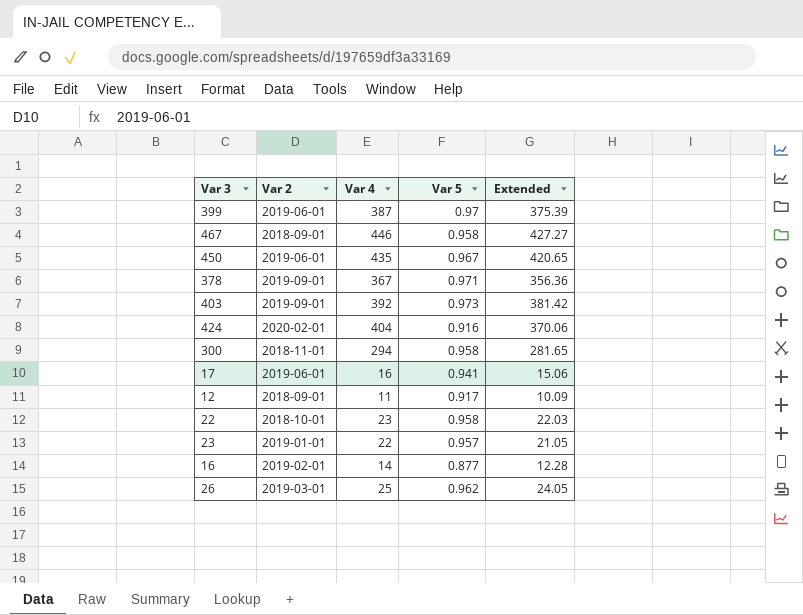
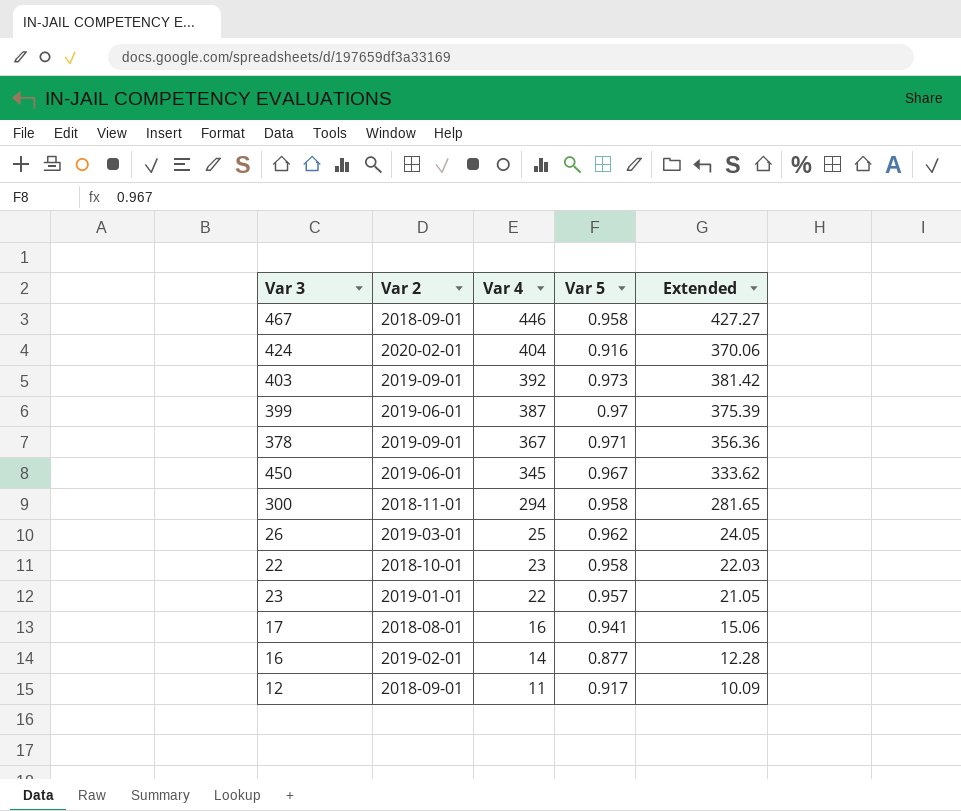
row order: none -> Var 4 descending
450 | Var 4: 435 -> 345
450 | Extended: 420.65 -> 333.62
17 | Var 2: 2019-06-01 -> 2018-08-01

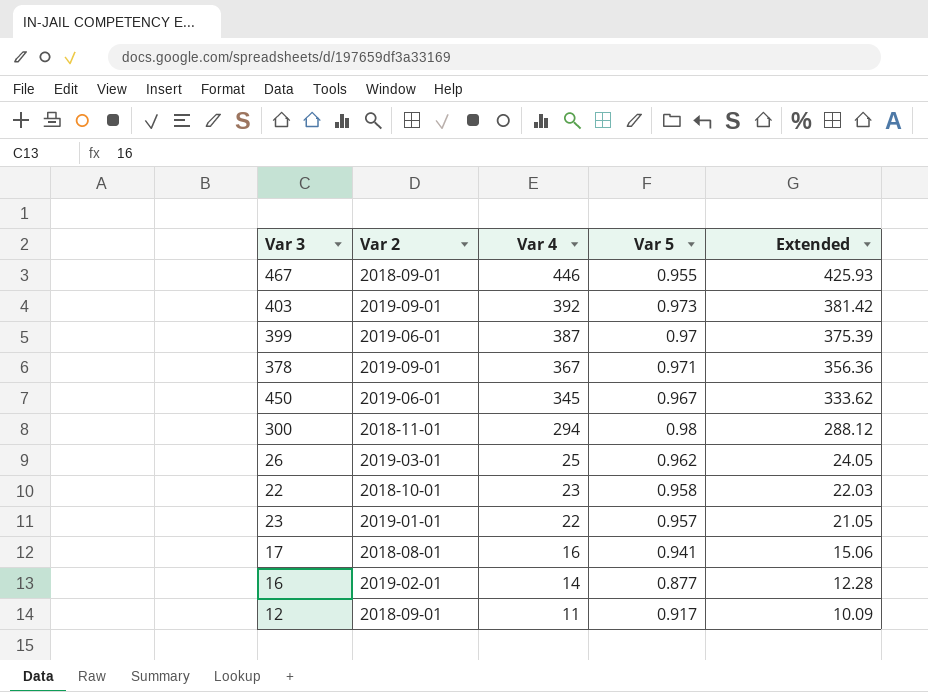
row 424: 2020-02-01 | 404 | 0.916 | 370.06 -> none
467 | Var 5: 0.958 -> 0.955
467 | Extended: 427.27 -> 425.93
300 | Var 5: 0.958 -> 0.98
300 | Extended: 281.65 -> 288.12

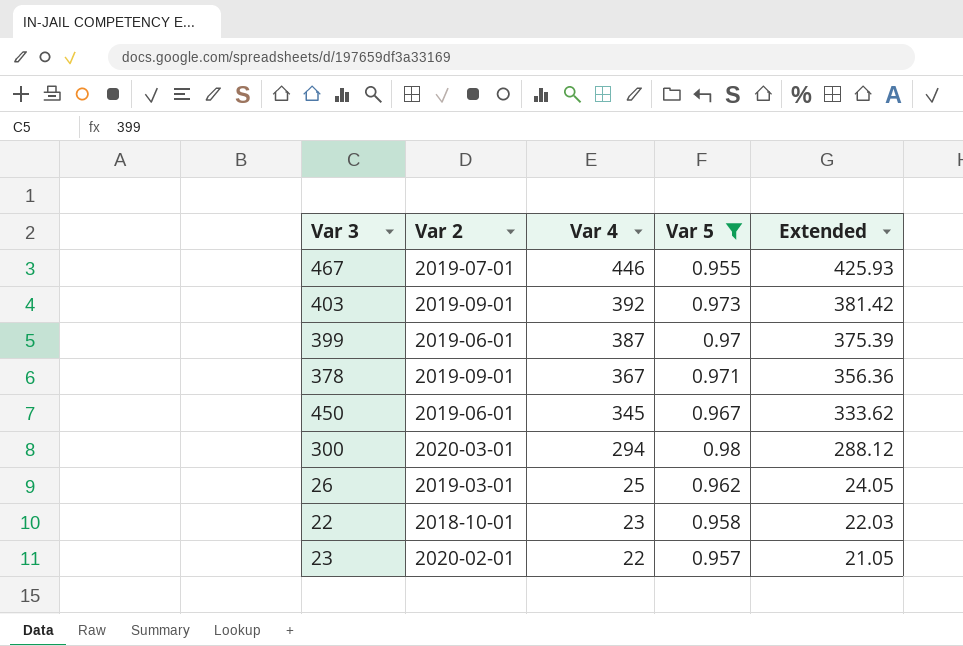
filter: none -> Var 5 >= 0.955
467 | Var 2: 2018-09-01 -> 2019-07-01
300 | Var 2: 2018-11-01 -> 2020-03-01
23 | Var 2: 2019-01-01 -> 2020-02-01

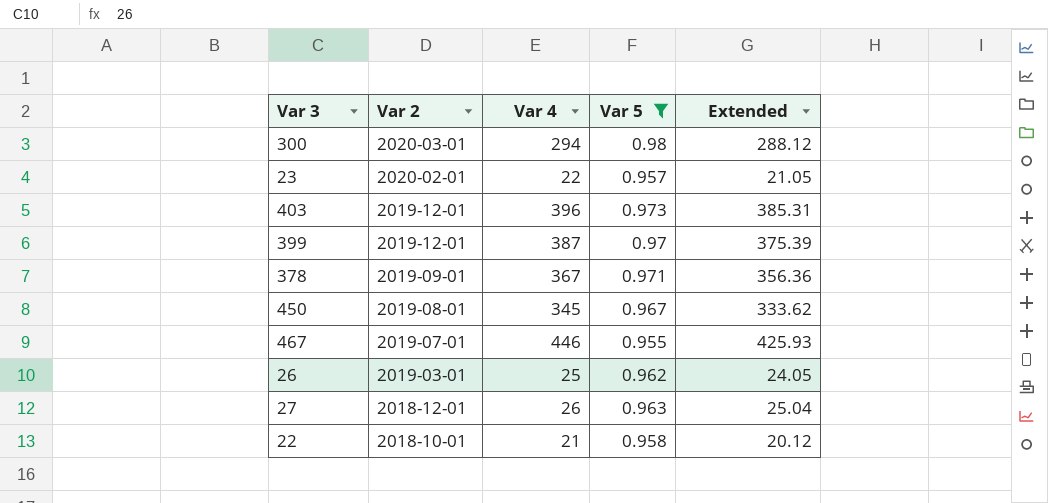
row order: Var 4 descending -> Var 2 descending
403 | Var 2: 2019-09-01 -> 2019-12-01
403 | Var 4: 392 -> 396
403 | Extended: 381.42 -> 385.31
399 | Var 2: 2019-06-01 -> 2019-12-01
450 | Var 2: 2019-06-01 -> 2019-08-01
row 27: none -> 2018-12-01 | 26 | 0.963 | 25.04
22 | Var 4: 23 -> 21
22 | Extended: 22.03 -> 20.12

